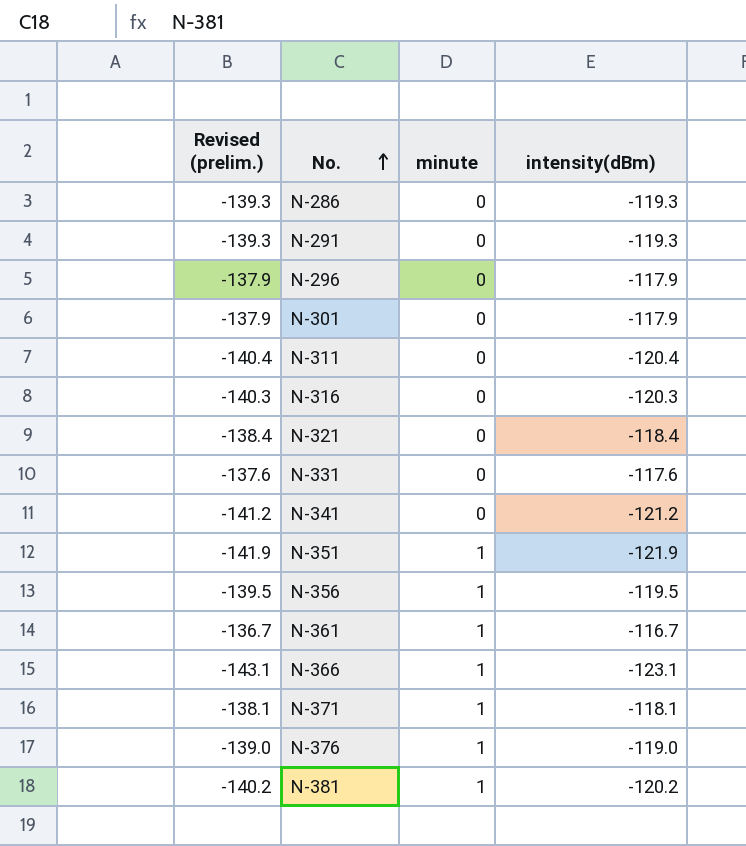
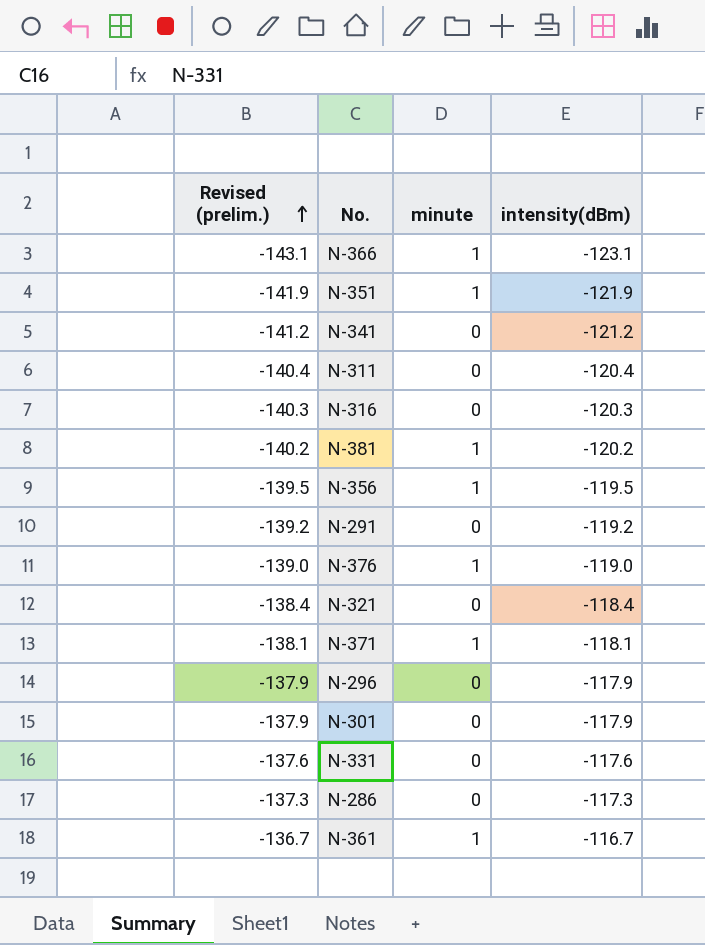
row order: No. ascending -> Revised (prelim.) ascending
N-291 | Revised (prelim.): -139.3 -> -139.2
N-291 | intensity(dBm): -119.3 -> -119.2
N-286 | Revised (prelim.): -139.3 -> -137.3
N-286 | intensity(dBm): -119.3 -> -117.3

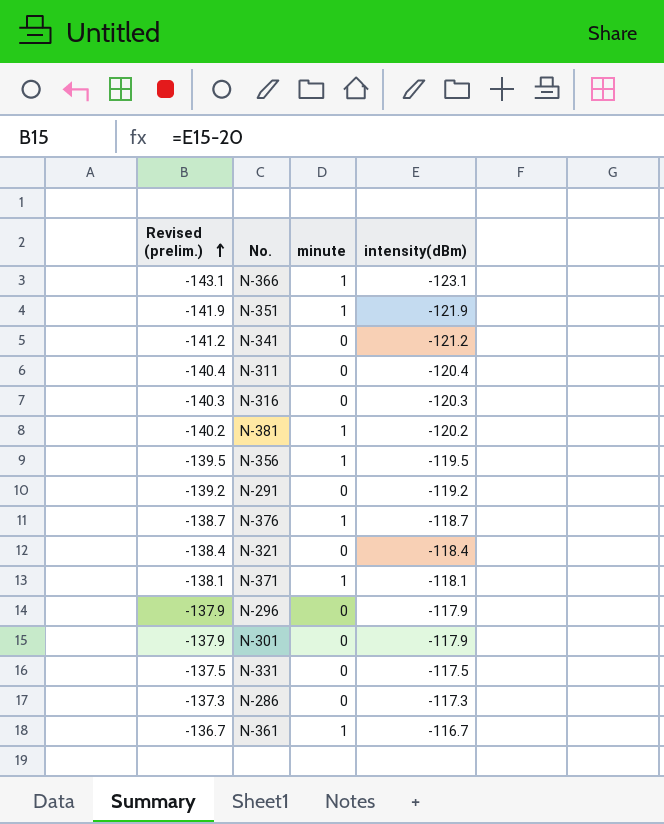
N-376 | Revised (prelim.): -139.0 -> -138.7
N-376 | intensity(dBm): -119.0 -> -118.7
N-331 | Revised (prelim.): -137.6 -> -137.5
N-331 | intensity(dBm): -117.6 -> -117.5

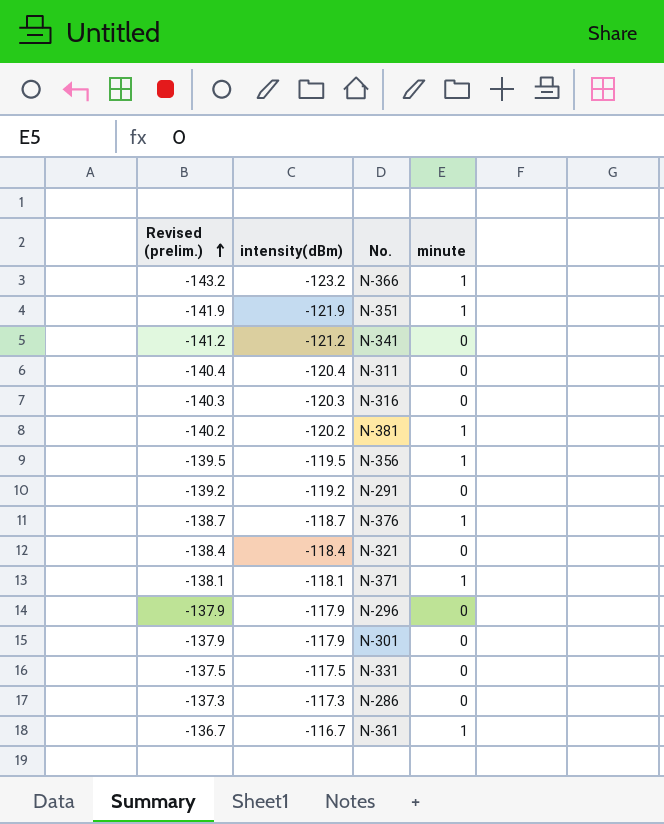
column intensity(dBm) | position: 4 -> 2
N-366 | Revised (prelim.): -143.1 -> -143.2
N-366 | intensity(dBm): -123.1 -> -123.2

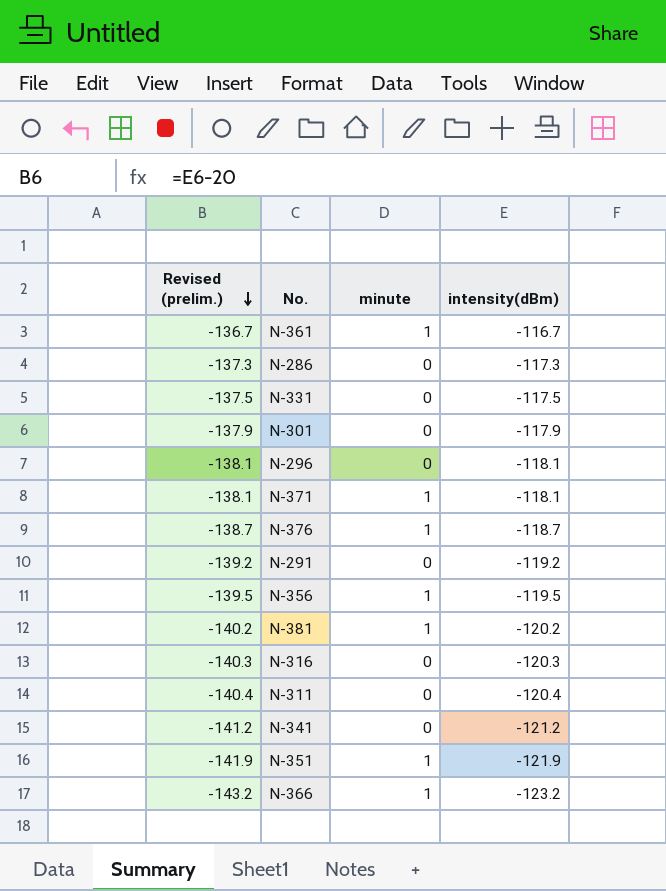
row order: Revised (prelim.) ascending -> Revised (prelim.) descending
column intensity(dBm) | position: 2 -> 4
row N-321: -138.4 | -118.4 | 0 -> none
N-296 | Revised (prelim.): -137.9 -> -138.1
N-296 | intensity(dBm): -117.9 -> -118.1

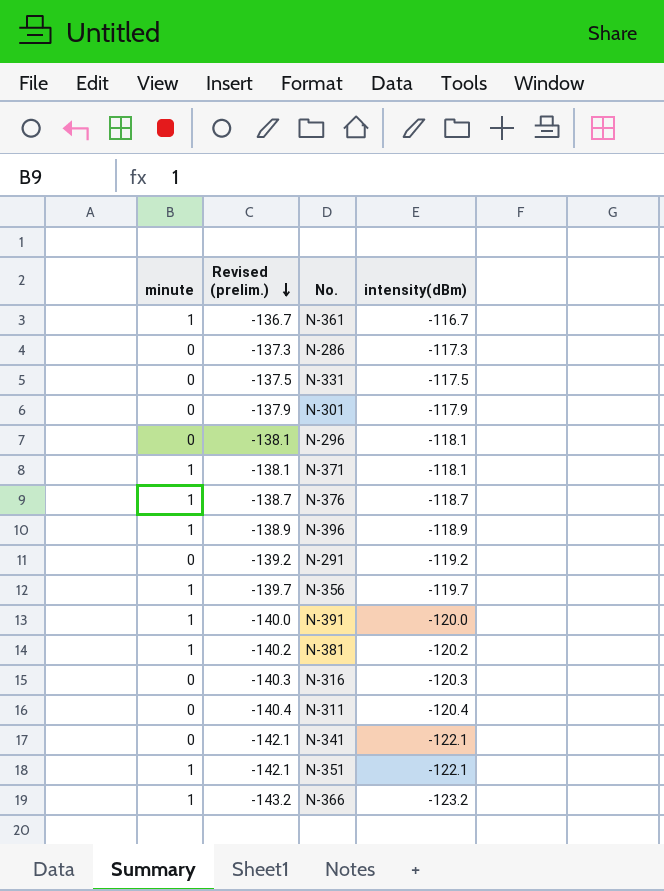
column minute | position: 3 -> 1
row N-396: none -> 1 | -138.9 | -118.9
N-356 | Revised (prelim.): -139.5 -> -139.7
N-356 | intensity(dBm): -119.5 -> -119.7
row N-391: none -> 1 | -140.0 | -120.0
N-341 | Revised (prelim.): -141.2 -> -142.1
N-341 | intensity(dBm): -121.2 -> -122.1
N-351 | Revised (prelim.): -141.9 -> -142.1
N-351 | intensity(dBm): -121.9 -> -122.1

